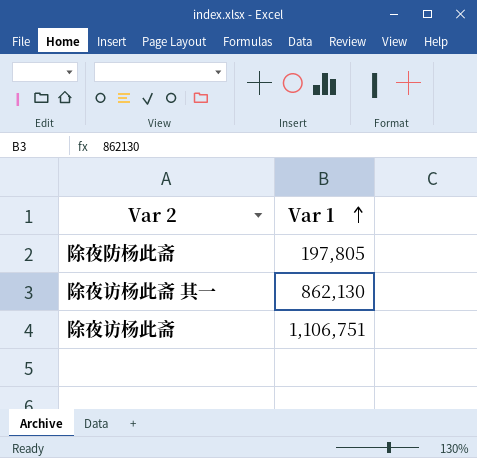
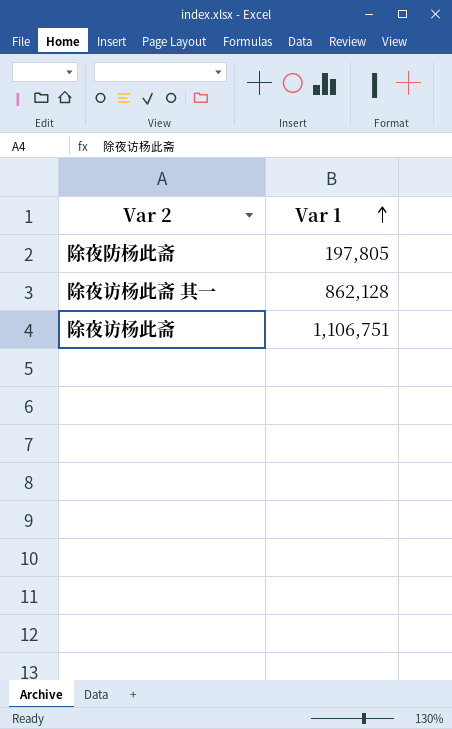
除夜访杨此斋 其一 | Var 1: 862,130 -> 862,128

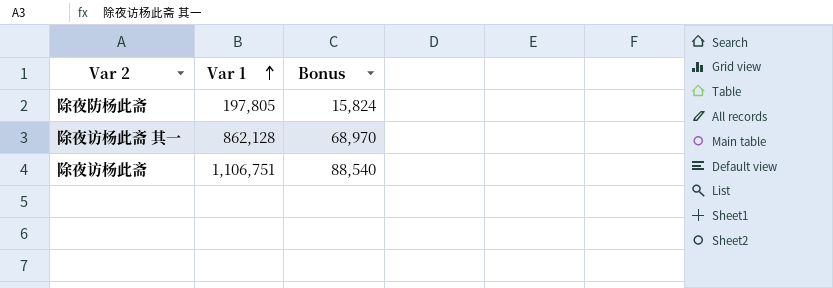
column Bonus | formula: none -> [Var 1] * 0.08

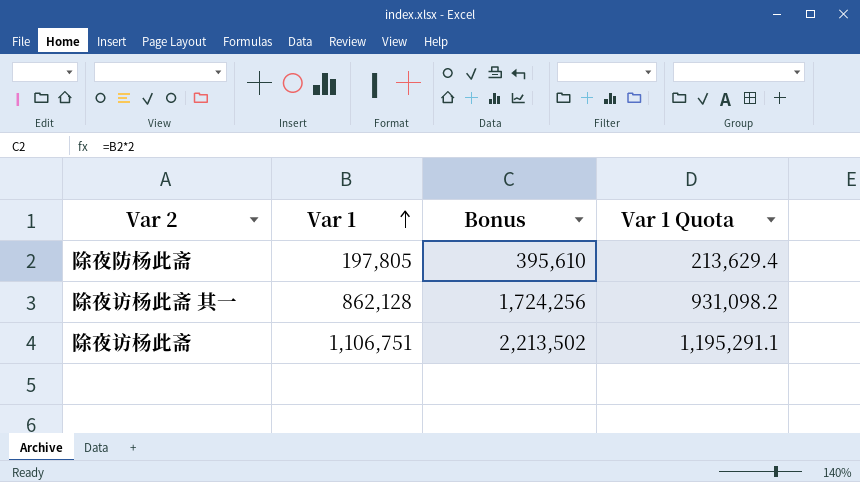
column Bonus | formula: [Var 1] * 0.08 -> [Var 1] * 2
column Var 1 Quota | formula: none -> [Var 1] * 1.08

